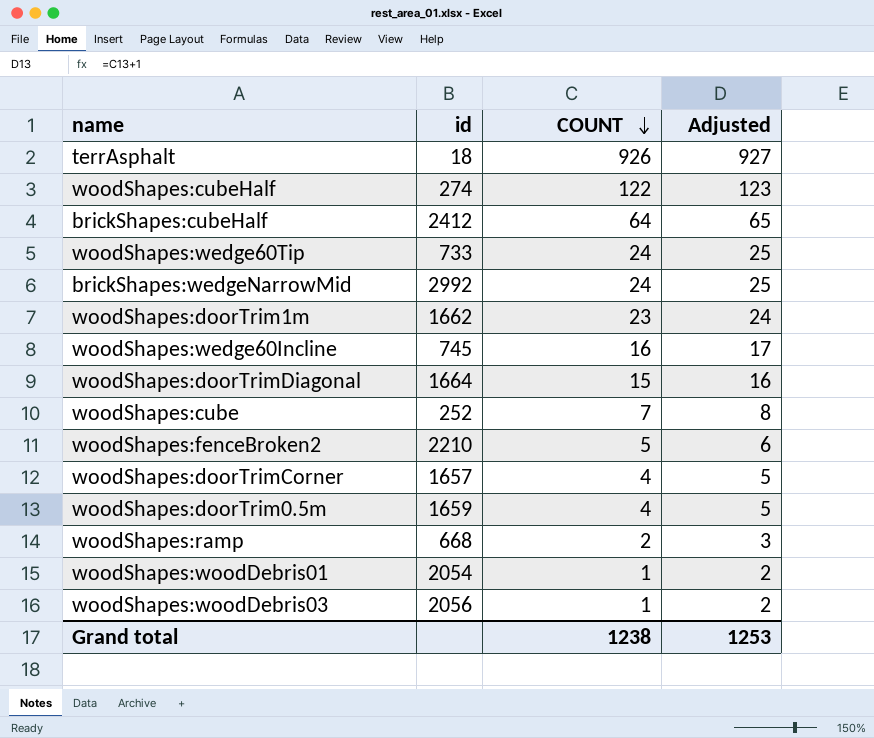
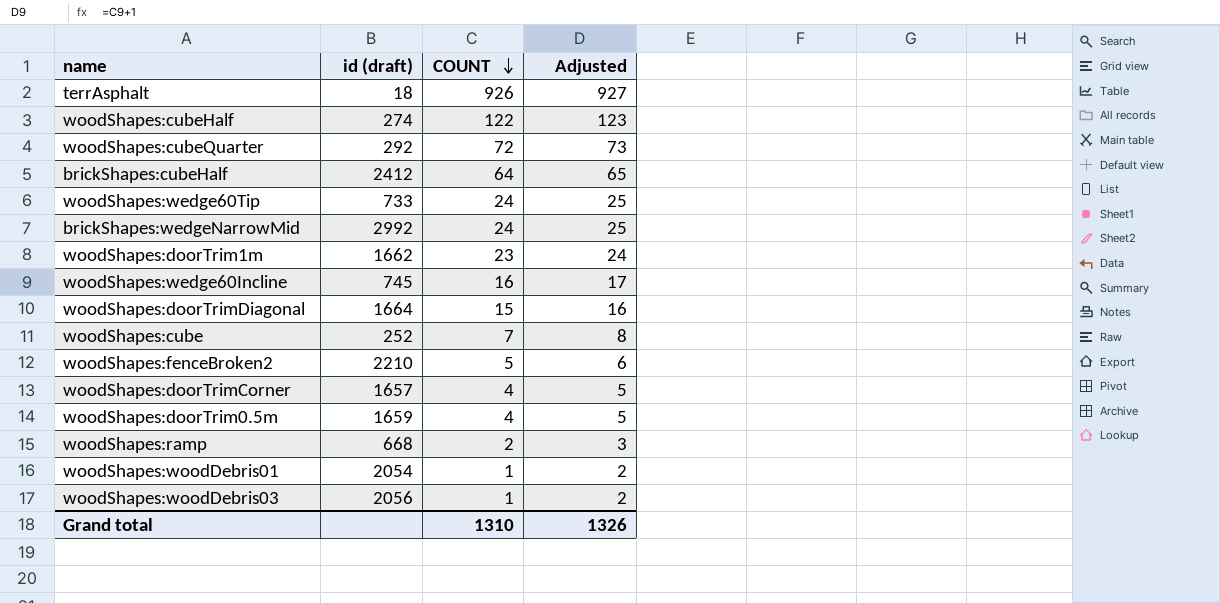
column name: id -> id (draft)
row woodShapes:cubeQuarter: none -> 292 | 72 | 73
Grand total | COUNT: 1238 -> 1310
Grand total | Adjusted: 1253 -> 1326

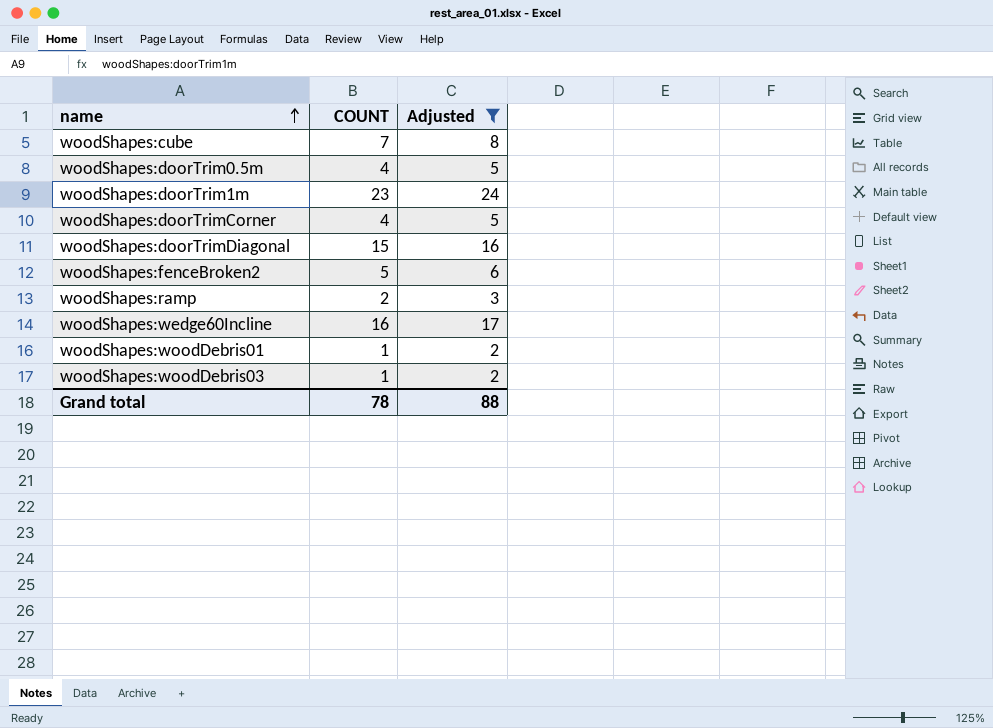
filter: none -> Adjusted <= 24
row order: COUNT descending -> name ascending
column id (draft) | position: 2 -> none
Grand total | COUNT: 1310 -> 78
Grand total | Adjusted: 1326 -> 88

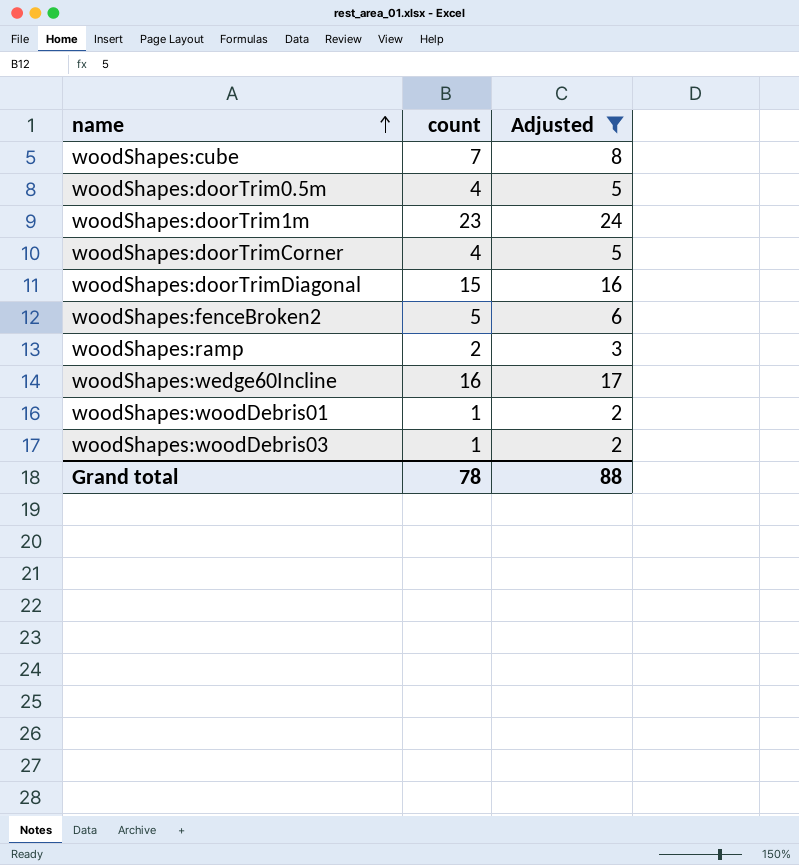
column name: COUNT -> count

